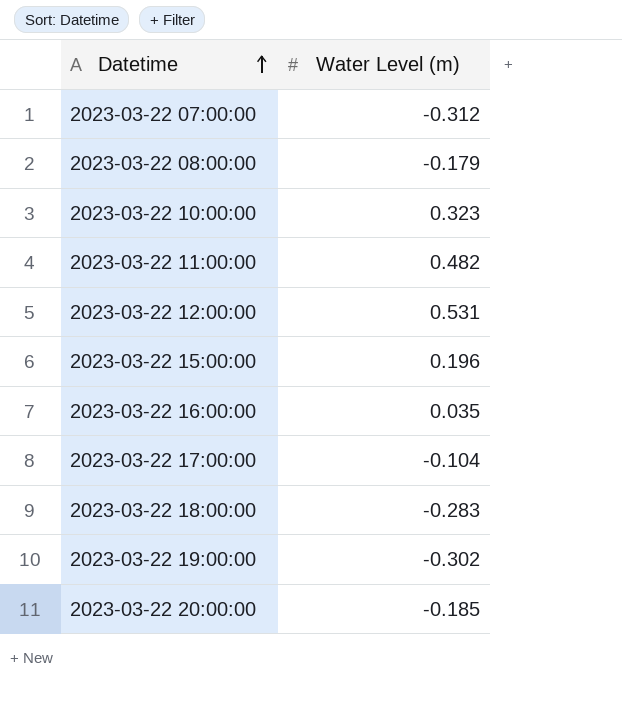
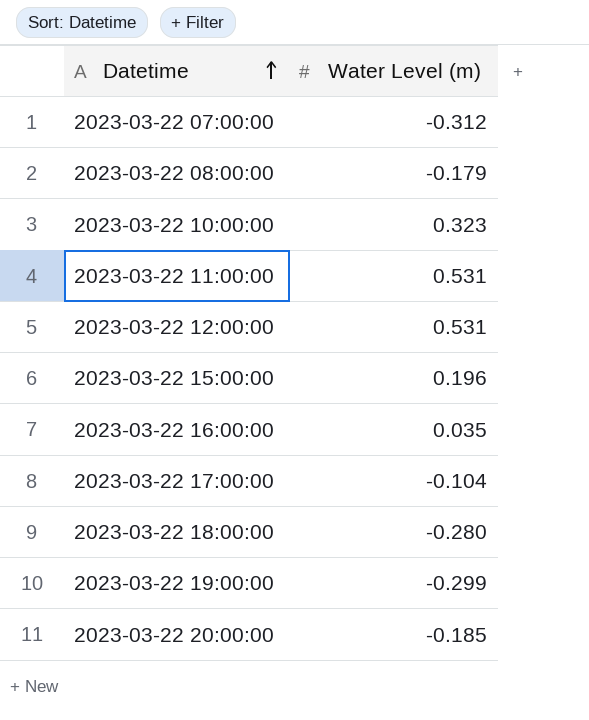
2023-03-22 11:00:00 | Water Level (m): 0.482 -> 0.531
2023-03-22 18:00:00 | Water Level (m): -0.283 -> -0.280
2023-03-22 19:00:00 | Water Level (m): -0.302 -> -0.299

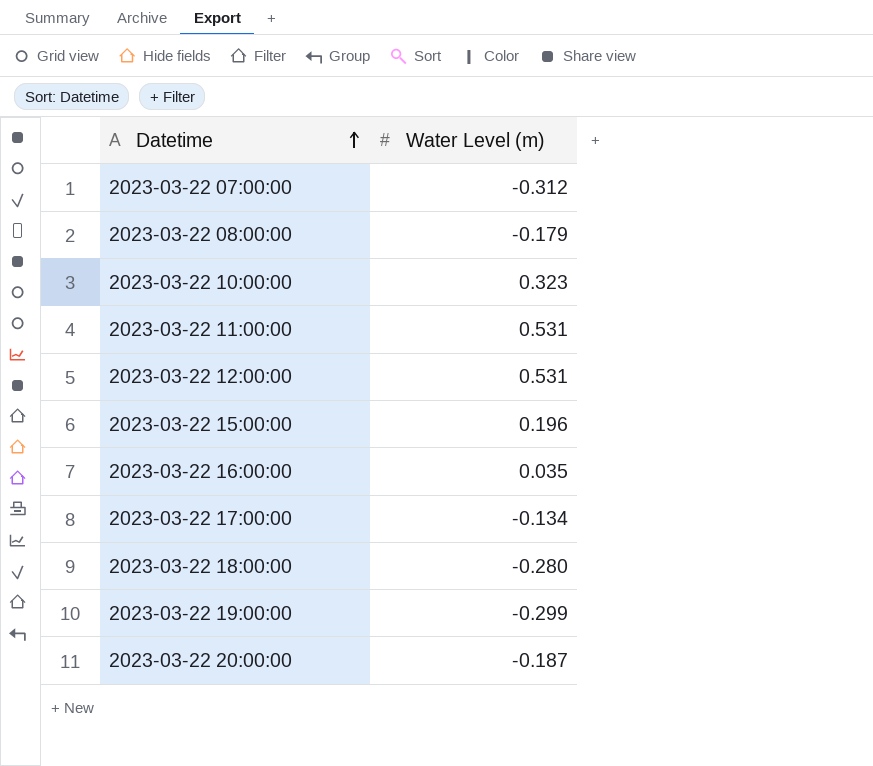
2023-03-22 17:00:00 | Water Level (m): -0.104 -> -0.134
2023-03-22 20:00:00 | Water Level (m): -0.185 -> -0.187

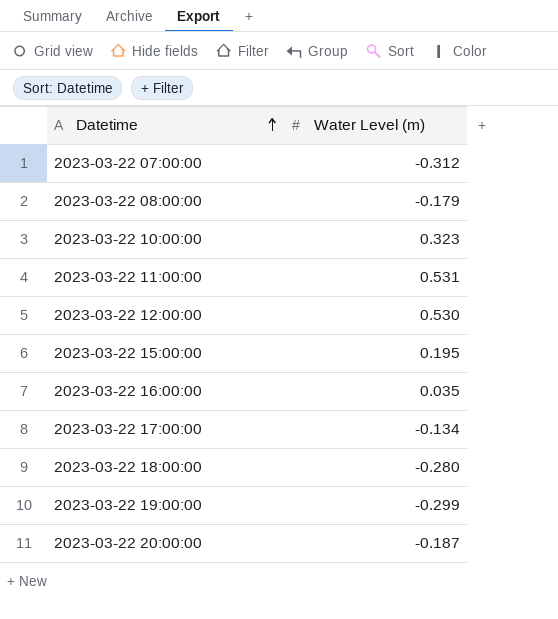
2023-03-22 12:00:00 | Water Level (m): 0.531 -> 0.530
2023-03-22 15:00:00 | Water Level (m): 0.196 -> 0.195

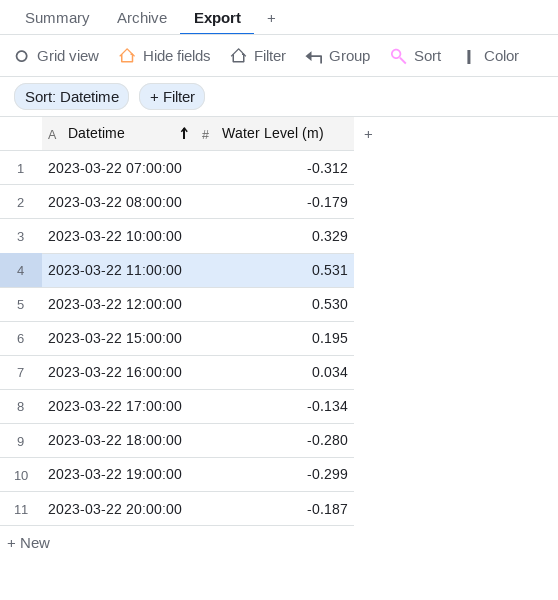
2023-03-22 10:00:00 | Water Level (m): 0.323 -> 0.329
2023-03-22 16:00:00 | Water Level (m): 0.035 -> 0.034

